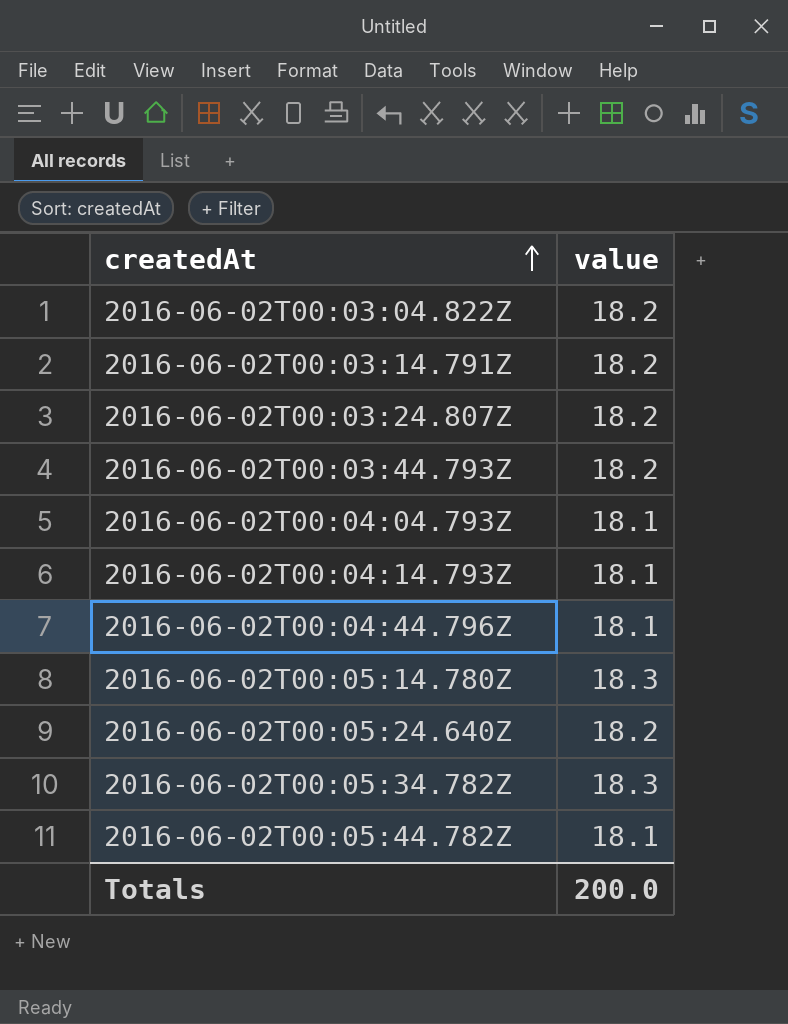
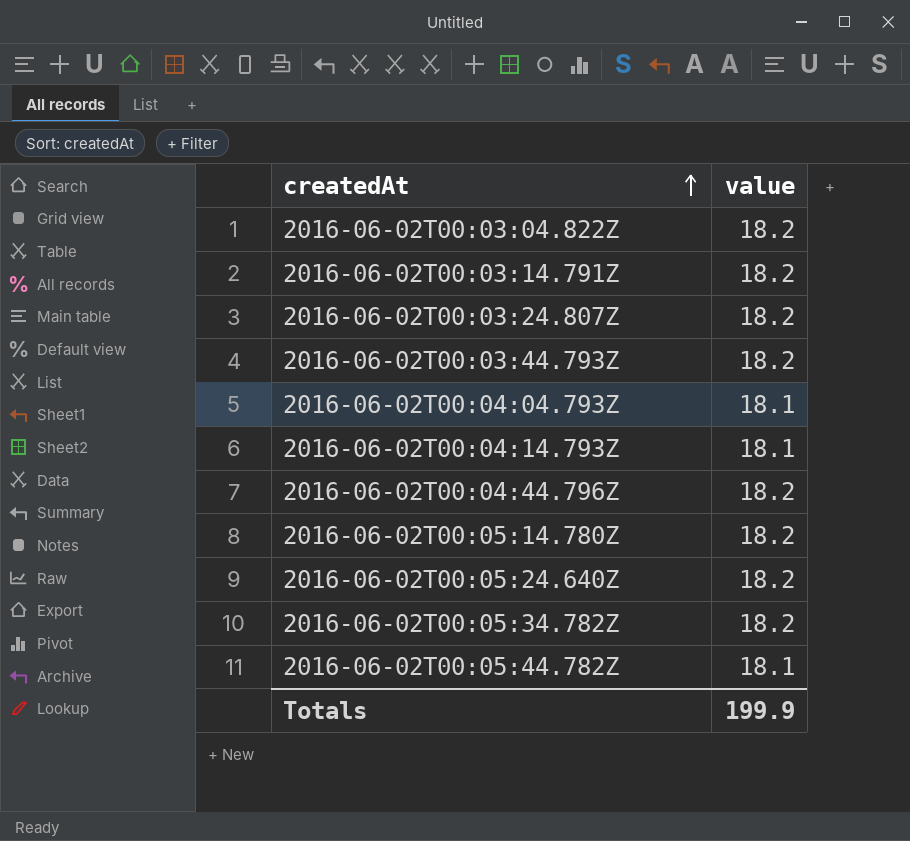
2016-06-02T00:04:44.796Z | value: 18.1 -> 18.2
2016-06-02T00:05:14.780Z | value: 18.3 -> 18.2
2016-06-02T00:05:34.782Z | value: 18.3 -> 18.2
Totals | value: 200.0 -> 199.9

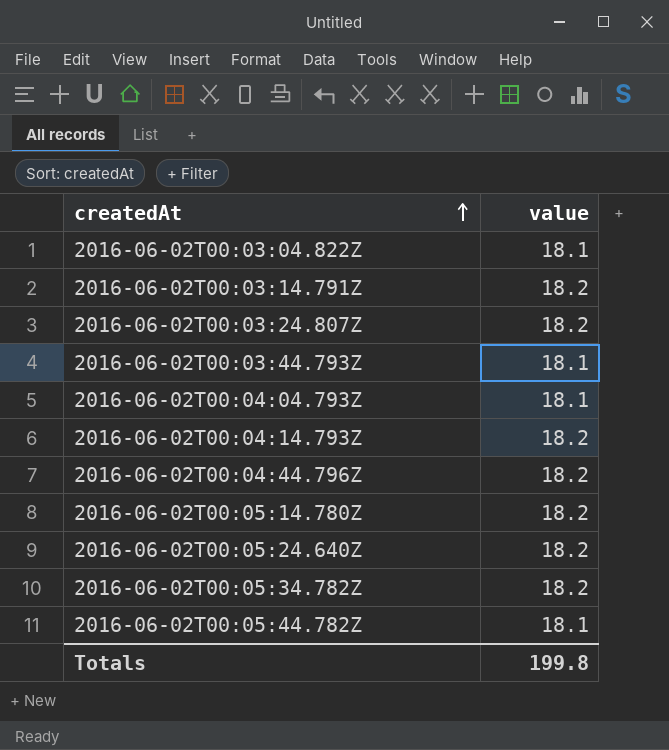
2016-06-02T00:03:04.822Z | value: 18.2 -> 18.1
2016-06-02T00:03:44.793Z | value: 18.2 -> 18.1
2016-06-02T00:04:14.793Z | value: 18.1 -> 18.2
Totals | value: 199.9 -> 199.8

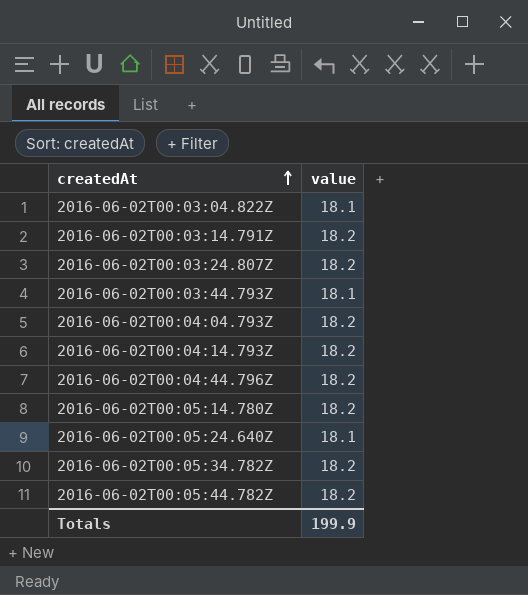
2016-06-02T00:04:04.793Z | value: 18.1 -> 18.2
2016-06-02T00:05:24.640Z | value: 18.2 -> 18.1
2016-06-02T00:05:44.782Z | value: 18.1 -> 18.2
Totals | value: 199.8 -> 199.9

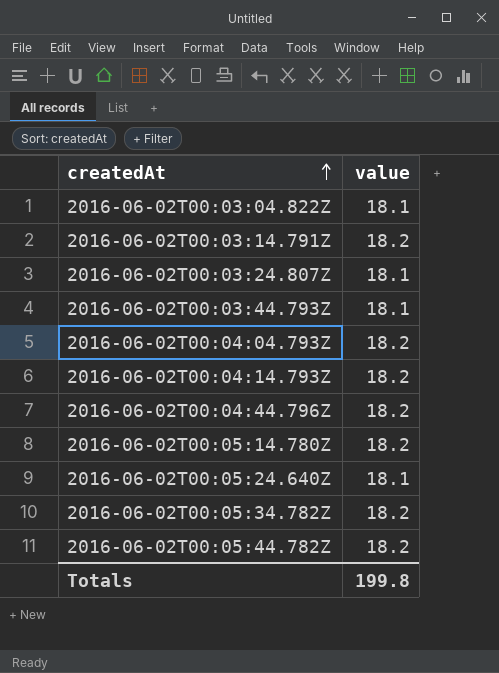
2016-06-02T00:03:24.807Z | value: 18.2 -> 18.1
Totals | value: 199.9 -> 199.8

